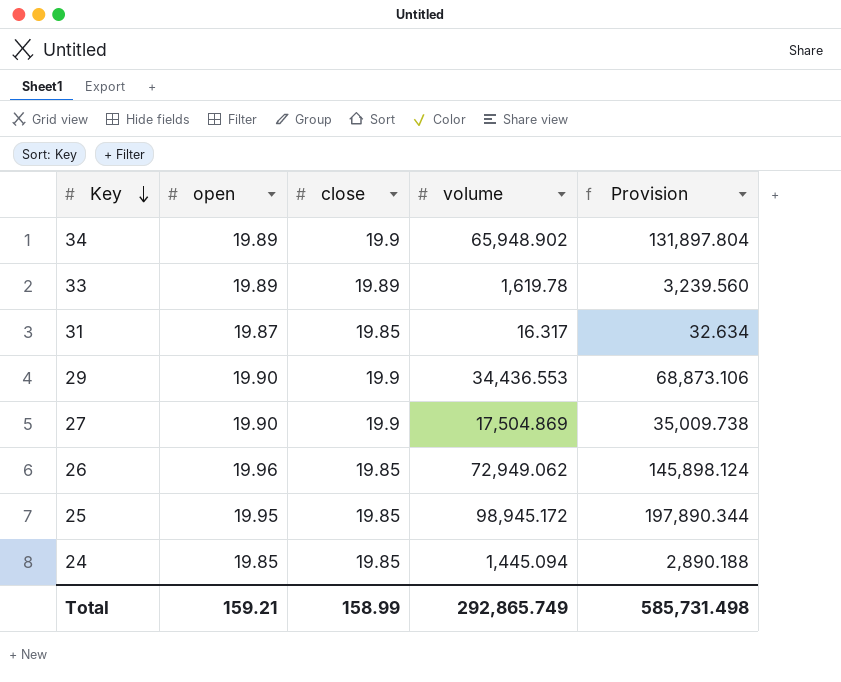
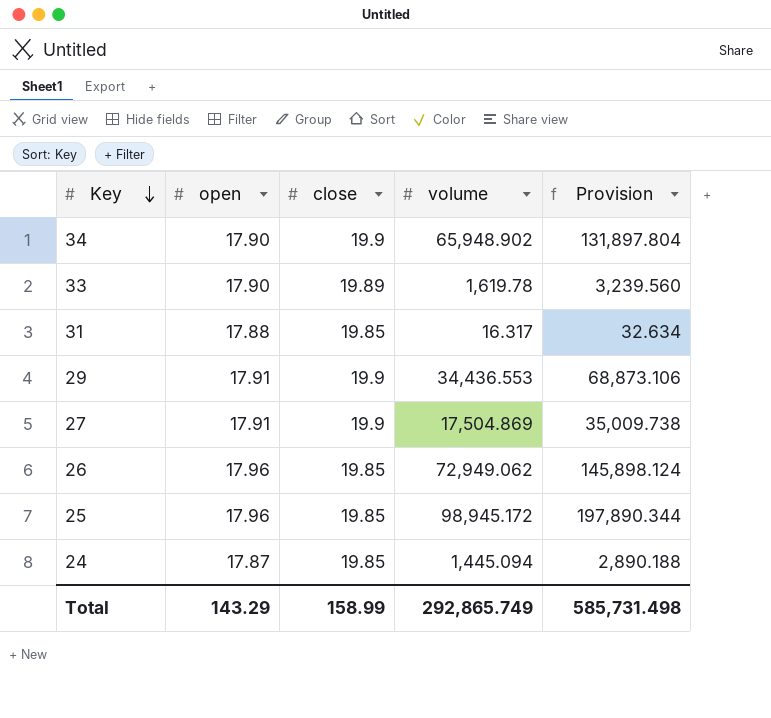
34 | open: 19.89 -> 17.90
33 | open: 19.89 -> 17.90
31 | open: 19.87 -> 17.88
29 | open: 19.90 -> 17.91
27 | open: 19.90 -> 17.91
26 | open: 19.96 -> 17.96
25 | open: 19.95 -> 17.96
24 | open: 19.85 -> 17.87
Total | open: 159.21 -> 143.29

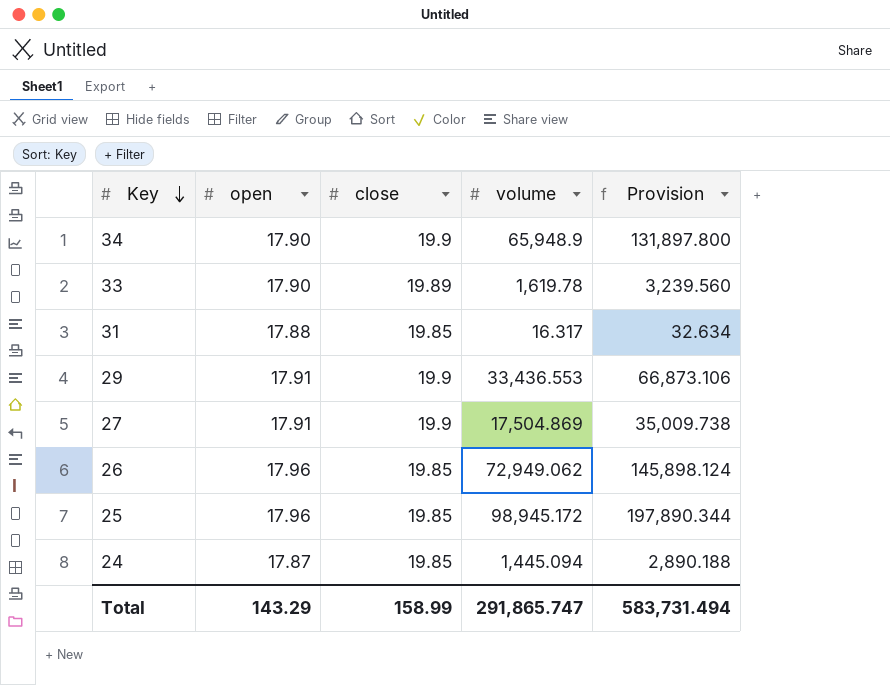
34 | volume: 65,948.902 -> 65,948.9
34 | Provision: 131,897.804 -> 131,897.800
29 | volume: 34,436.553 -> 33,436.553
29 | Provision: 68,873.106 -> 66,873.106
Total | volume: 292,865.749 -> 291,865.747
Total | Provision: 585,731.498 -> 583,731.494

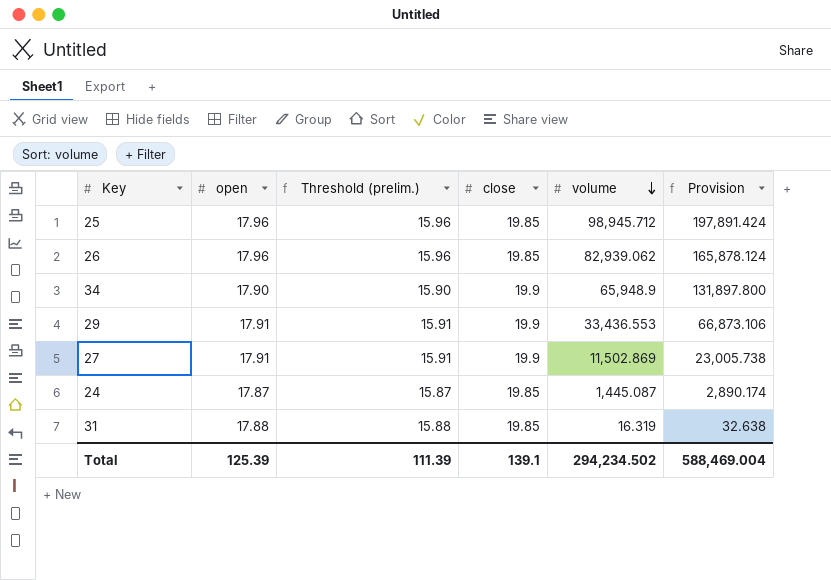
row order: Key descending -> volume descending
column Threshold (prelim.) | formula: none -> [open] - 2
row 33: 17.90 | 19.89 | 1,619.78 | 3,239.560 -> none
25 | volume: 98,945.172 -> 98,945.712
25 | Provision: 197,890.344 -> 197,891.424
26 | volume: 72,949.062 -> 82,939.062
26 | Provision: 145,898.124 -> 165,878.124
27 | volume: 17,504.869 -> 11,502.869
27 | Provision: 35,009.738 -> 23,005.738
24 | volume: 1,445.094 -> 1,445.087
24 | Provision: 2,890.188 -> 2,890.174
31 | volume: 16.317 -> 16.319
31 | Provision: 32.634 -> 32.638
Total | open: 143.29 -> 125.39
Total | close: 158.99 -> 139.1
Total | volume: 291,865.747 -> 294,234.502
Total | Provision: 583,731.494 -> 588,469.004

